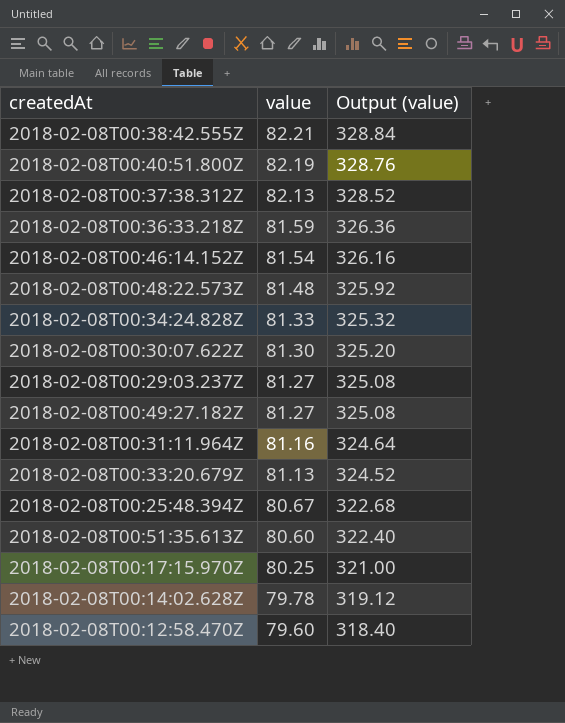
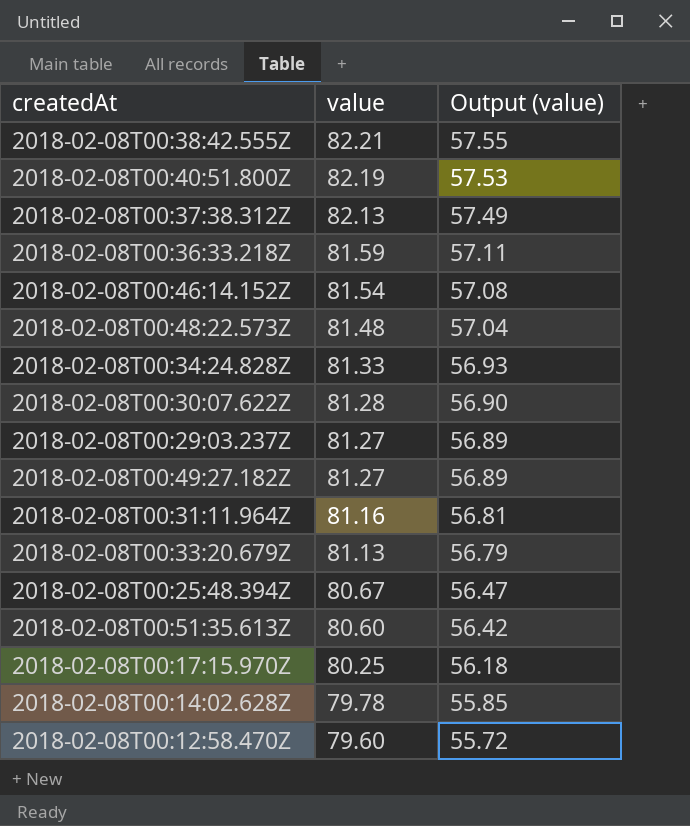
column Output (value) | formula: [value] * 4 -> [value] * 0.7
2018-02-08T00:30:07.622Z | value: 81.30 -> 81.28

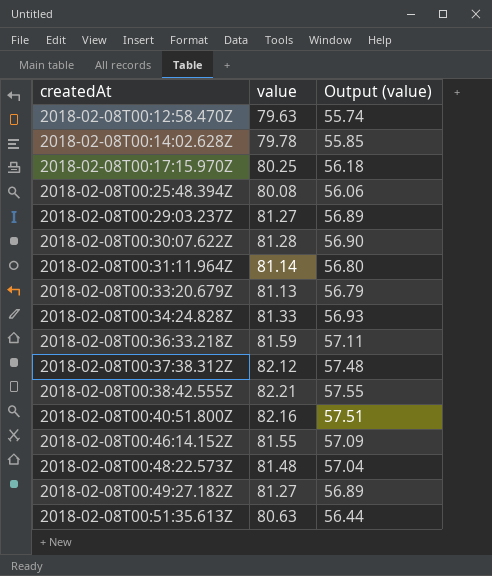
row order: value descending -> createdAt ascending
2018-02-08T00:12:58.470Z | value: 79.60 -> 79.63
2018-02-08T00:12:58.470Z | Output (value): 55.72 -> 55.74
2018-02-08T00:25:48.394Z | value: 80.67 -> 80.08
2018-02-08T00:25:48.394Z | Output (value): 56.47 -> 56.06
2018-02-08T00:31:11.964Z | value: 81.16 -> 81.14
2018-02-08T00:31:11.964Z | Output (value): 56.81 -> 56.80
2018-02-08T00:37:38.312Z | value: 82.13 -> 82.12
2018-02-08T00:37:38.312Z | Output (value): 57.49 -> 57.48
2018-02-08T00:40:51.800Z | value: 82.19 -> 82.16
2018-02-08T00:40:51.800Z | Output (value): 57.53 -> 57.51
2018-02-08T00:46:14.152Z | value: 81.54 -> 81.55
2018-02-08T00:46:14.152Z | Output (value): 57.08 -> 57.09
2018-02-08T00:51:35.613Z | value: 80.60 -> 80.63
2018-02-08T00:51:35.613Z | Output (value): 56.42 -> 56.44

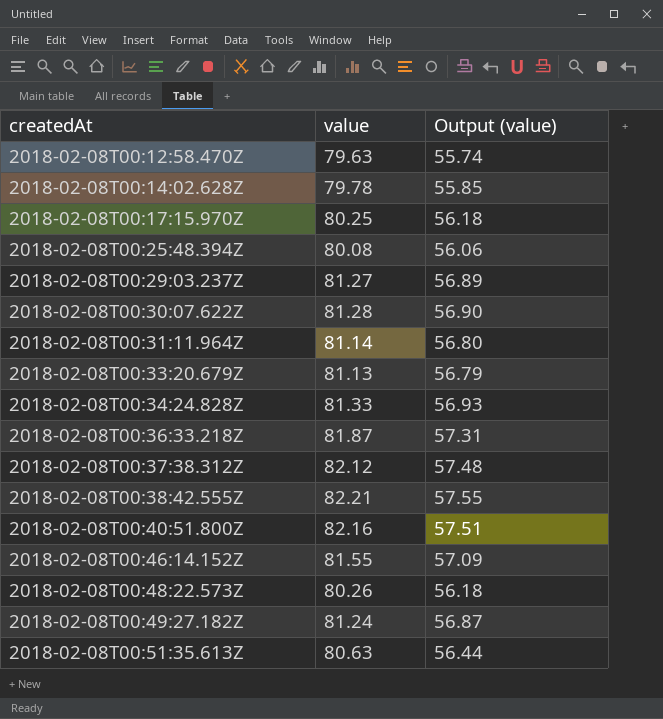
2018-02-08T00:36:33.218Z | value: 81.59 -> 81.87
2018-02-08T00:36:33.218Z | Output (value): 57.11 -> 57.31
2018-02-08T00:48:22.573Z | value: 81.48 -> 80.26
2018-02-08T00:48:22.573Z | Output (value): 57.04 -> 56.18
2018-02-08T00:49:27.182Z | value: 81.27 -> 81.24
2018-02-08T00:49:27.182Z | Output (value): 56.89 -> 56.87

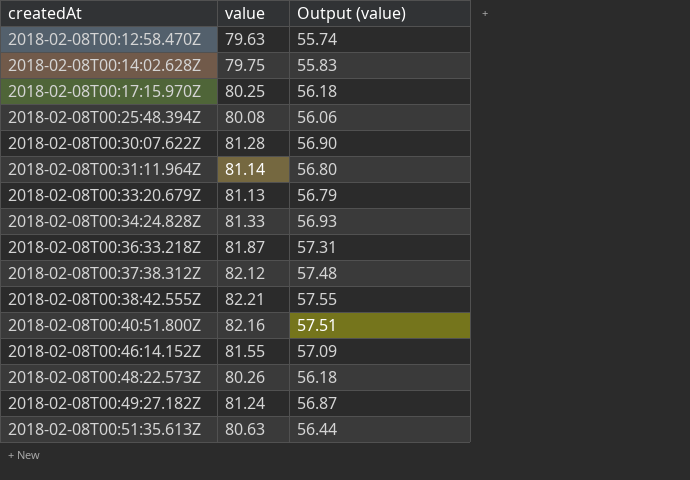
row 2018-02-08T00:29:03.237Z: 81.27 | 56.89 -> none
2018-02-08T00:14:02.628Z | value: 79.78 -> 79.75
2018-02-08T00:14:02.628Z | Output (value): 55.85 -> 55.83

